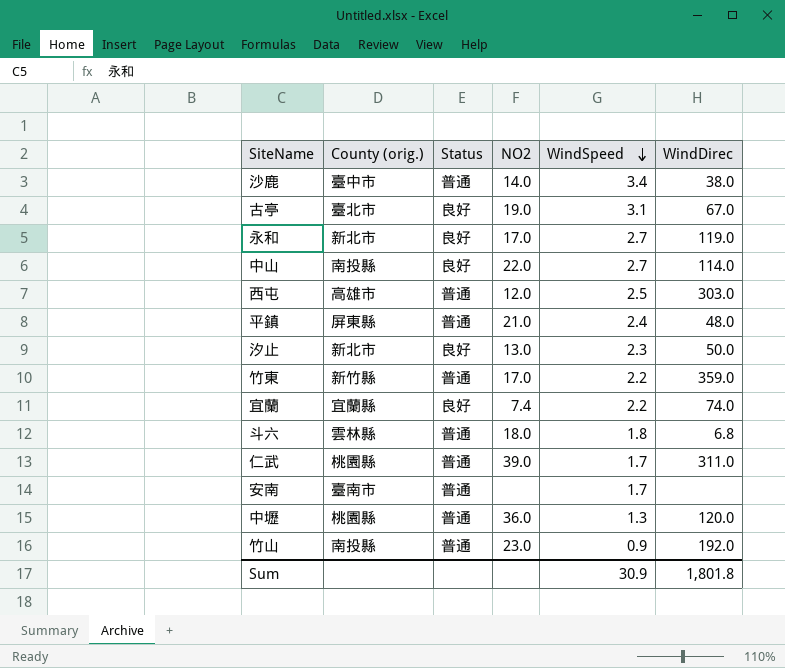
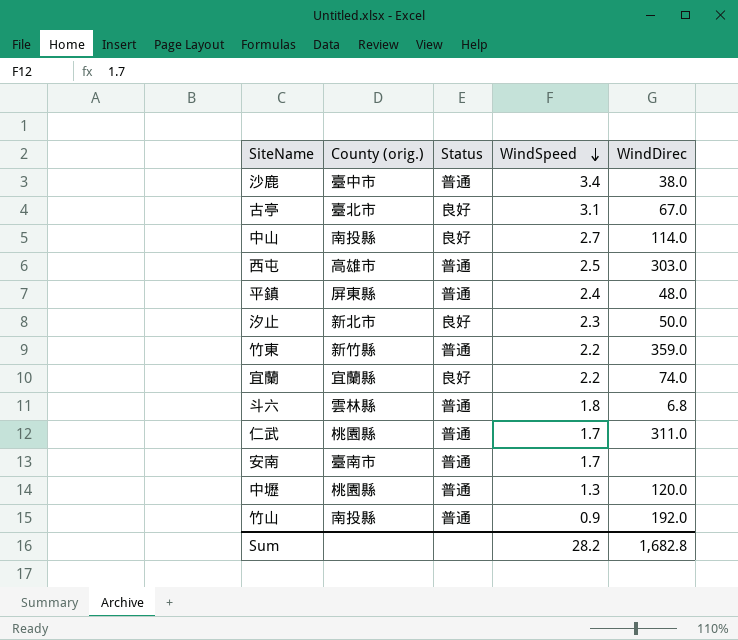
column NO2 | position: 4 -> none
row 永和: 新北市 | 良好 | 17.0 | 2.7 | 119.0 -> none
Sum | WindSpeed: 30.9 -> 28.2
Sum | WindDirec: 1,801.8 -> 1,682.8

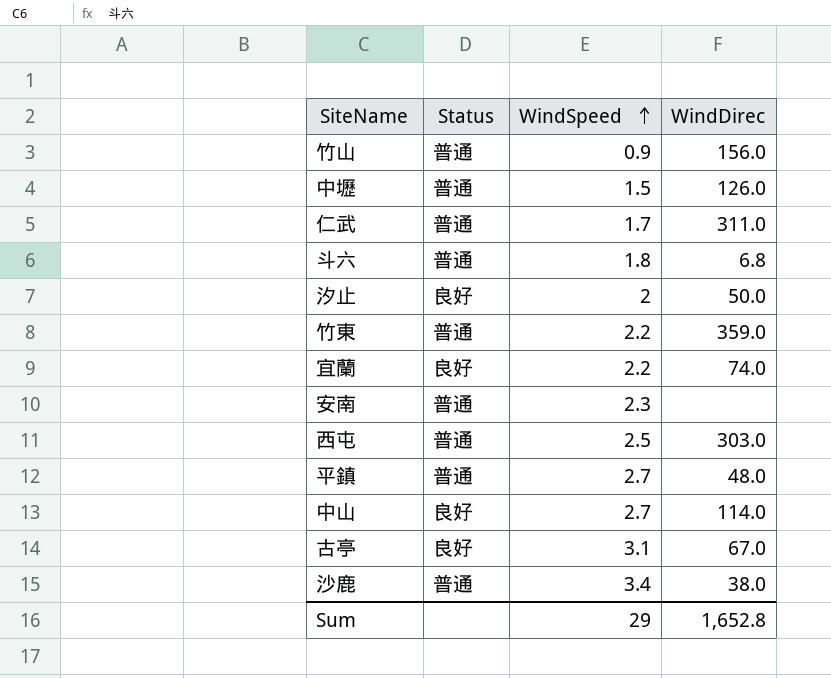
row order: WindSpeed descending -> WindSpeed ascending
column County (orig.) | position: 2 -> none
竹山 | WindDirec: 192.0 -> 156.0
中壢 | WindSpeed: 1.3 -> 1.5
中壢 | WindDirec: 120.0 -> 126.0
汐止 | WindSpeed: 2.3 -> 2
安南 | WindSpeed: 1.7 -> 2.3
平鎮 | WindSpeed: 2.4 -> 2.7
Sum | WindSpeed: 28.2 -> 29
Sum | WindDirec: 1,682.8 -> 1,652.8

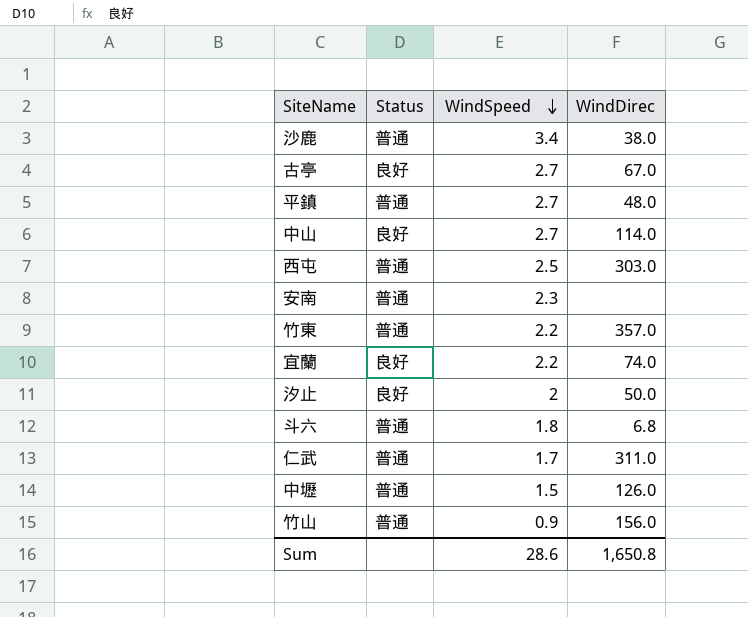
row order: WindSpeed ascending -> WindSpeed descending
古亭 | WindSpeed: 3.1 -> 2.7
竹東 | WindDirec: 359.0 -> 357.0
Sum | WindSpeed: 29 -> 28.6
Sum | WindDirec: 1,652.8 -> 1,650.8

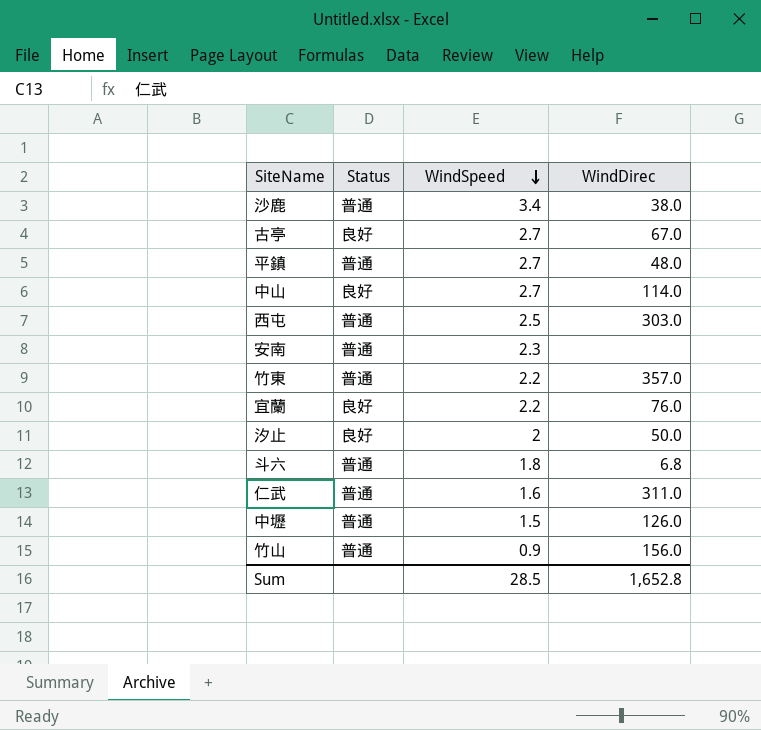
宜蘭 | WindDirec: 74.0 -> 76.0
仁武 | WindSpeed: 1.7 -> 1.6
Sum | WindSpeed: 28.6 -> 28.5
Sum | WindDirec: 1,650.8 -> 1,652.8

